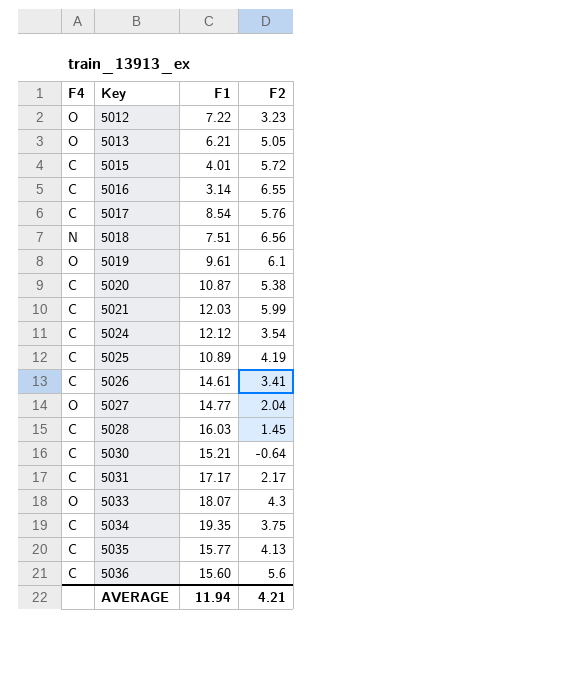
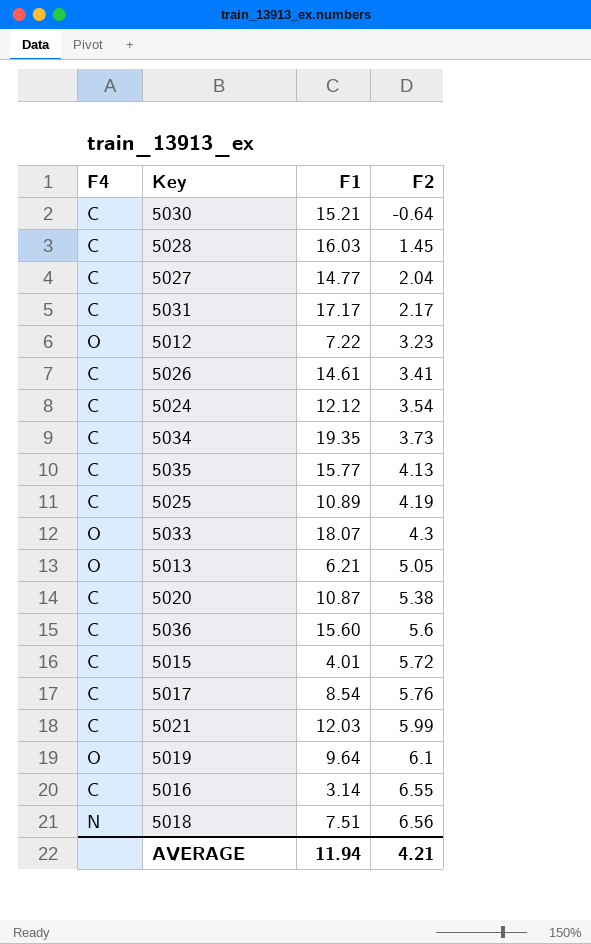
row order: Key ascending -> F2 ascending
5027 | F4: O -> C
5034 | F2: 3.75 -> 3.73
5019 | F1: 9.61 -> 9.64

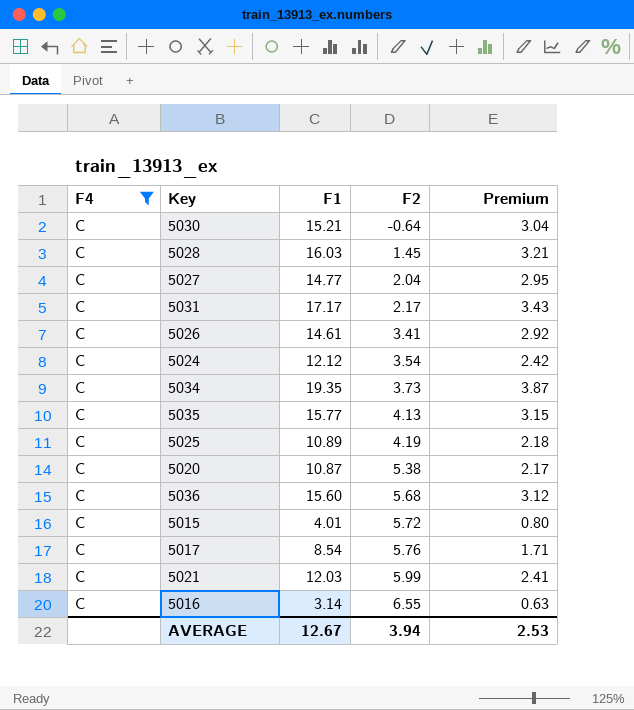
filter: none -> F4 = C
column Premium | formula: none -> [F1] * 0.2
5036 | F2: 5.6 -> 5.68
AVERAGE | F1: 11.94 -> 12.67
AVERAGE | F2: 4.21 -> 3.94

